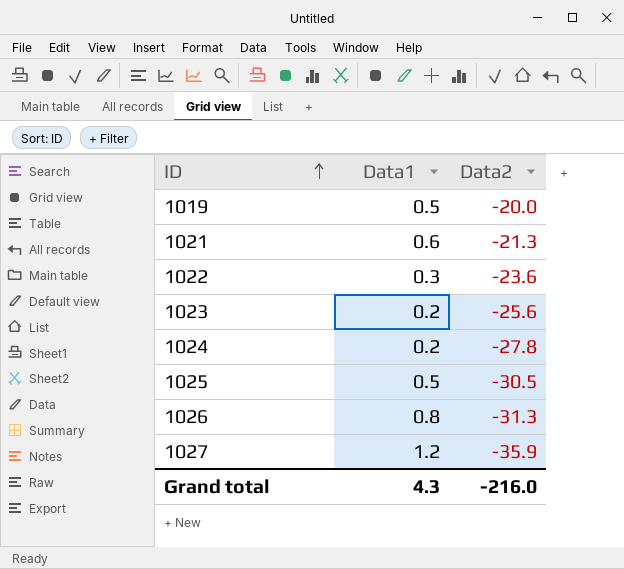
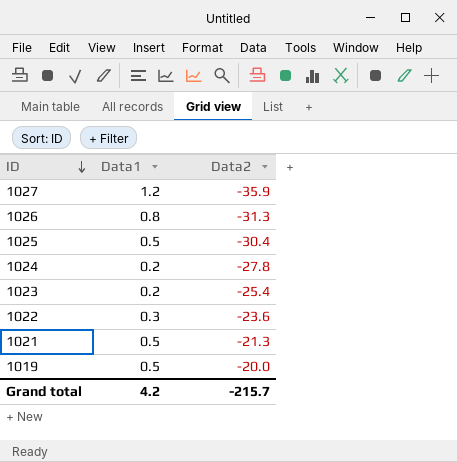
row order: ID ascending -> ID descending
1025 | Data2: -30.5 -> -30.4
1023 | Data2: -25.6 -> -25.4
1021 | Data1: 0.6 -> 0.5
Grand total | Data1: 4.3 -> 4.2
Grand total | Data2: -216.0 -> -215.7

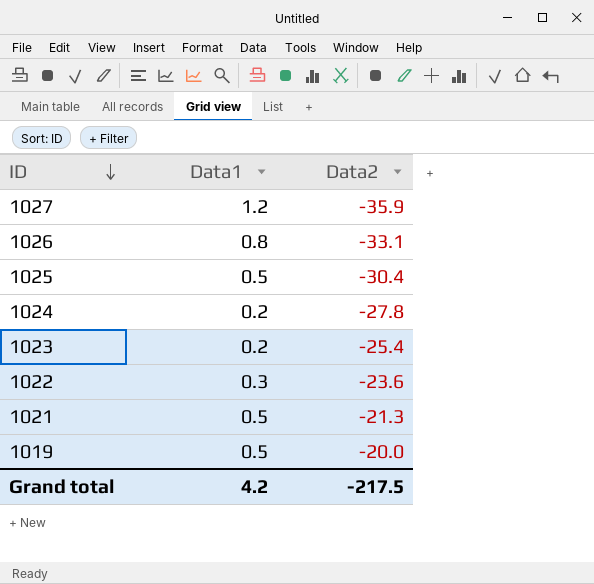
1026 | Data2: -31.3 -> -33.1
Grand total | Data2: -215.7 -> -217.5

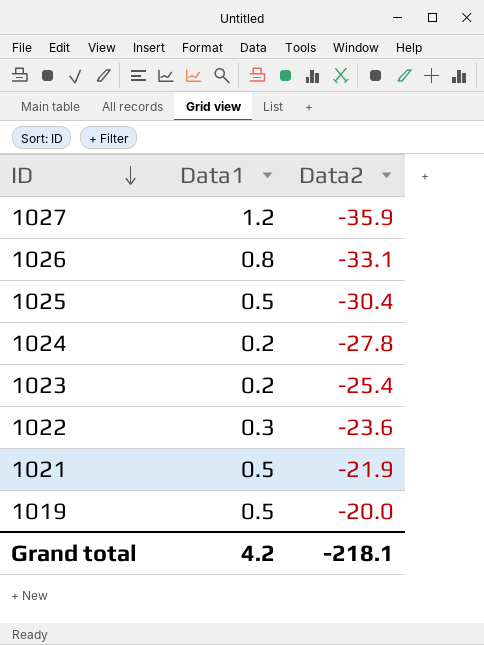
1021 | Data2: -21.3 -> -21.9
Grand total | Data2: -217.5 -> -218.1

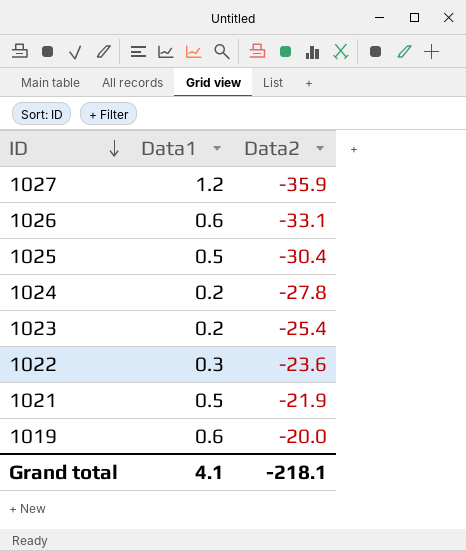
1026 | Data1: 0.8 -> 0.6
1019 | Data1: 0.5 -> 0.6
Grand total | Data1: 4.2 -> 4.1

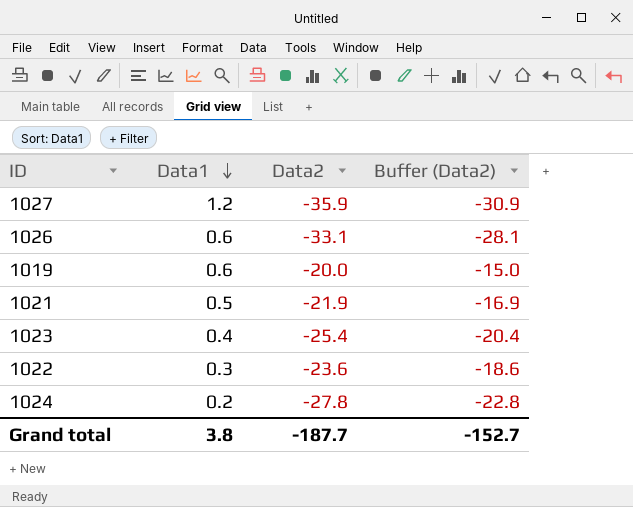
row order: ID descending -> Data1 descending
column Buffer (Data2) | formula: none -> [Data2] + 5
row 1025: 0.5 | -30.4 -> none
1023 | Data1: 0.2 -> 0.4
Grand total | Data1: 4.1 -> 3.8
Grand total | Data2: -218.1 -> -187.7

